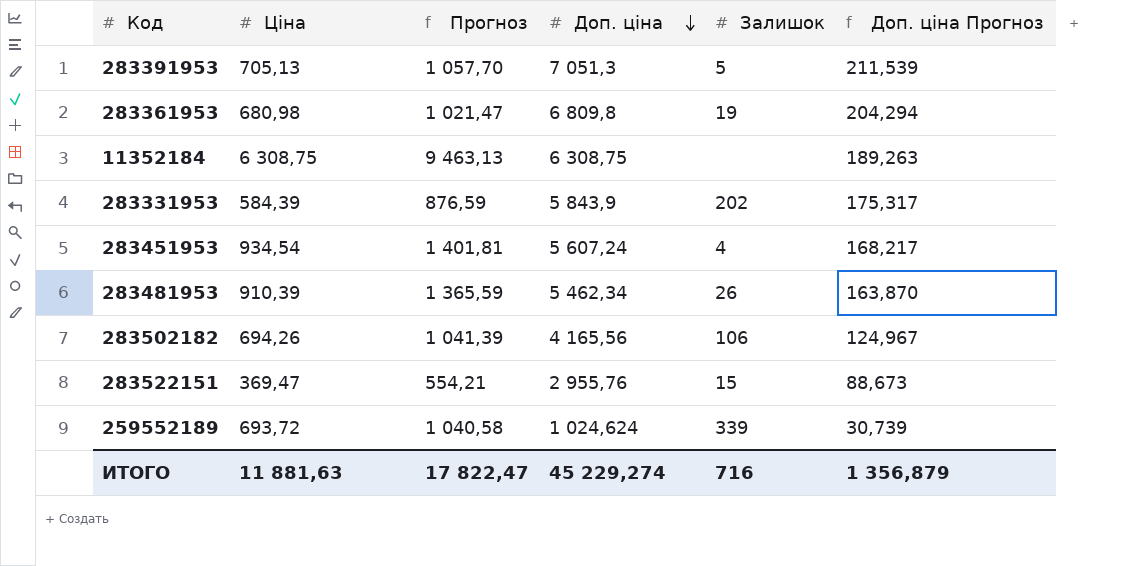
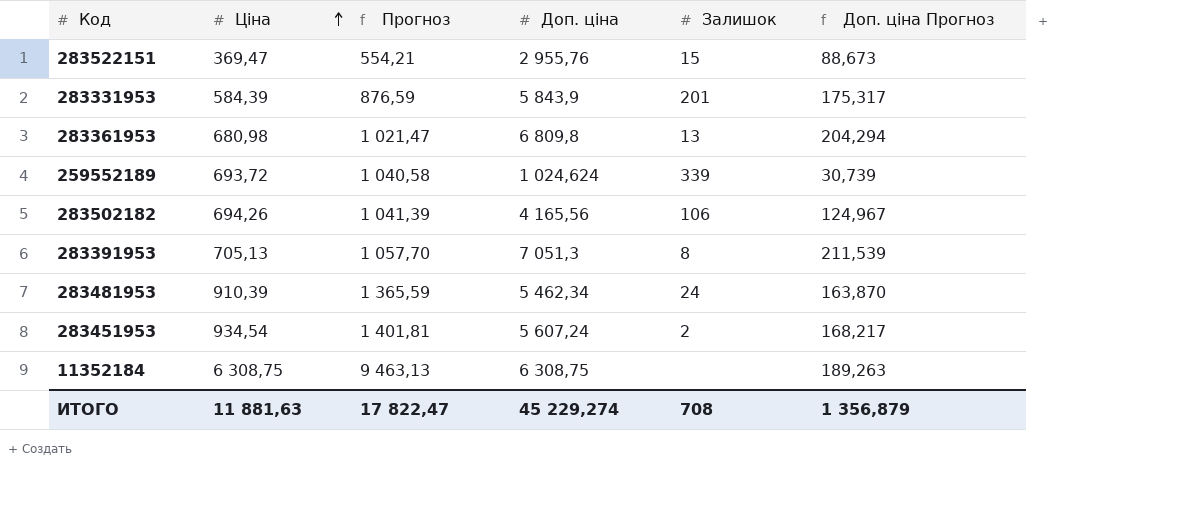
row order: Доп. ціна descending -> Ціна ascending
283331953 | Залишок: 202 -> 201
283361953 | Залишок: 19 -> 13
283391953 | Залишок: 5 -> 8
283481953 | Залишок: 26 -> 24
283451953 | Залишок: 4 -> 2
ИТОГО | Залишок: 716 -> 708

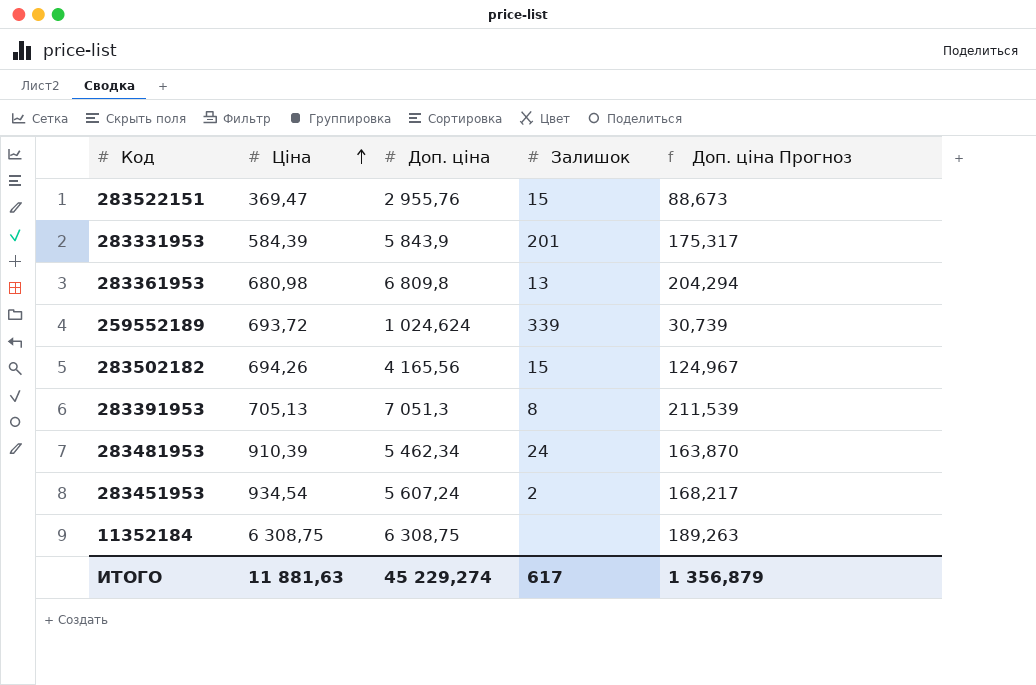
column Прогноз | formula: [Ціна] * 1,5 -> none
283502182 | Залишок: 106 -> 15
ИТОГО | Залишок: 708 -> 617

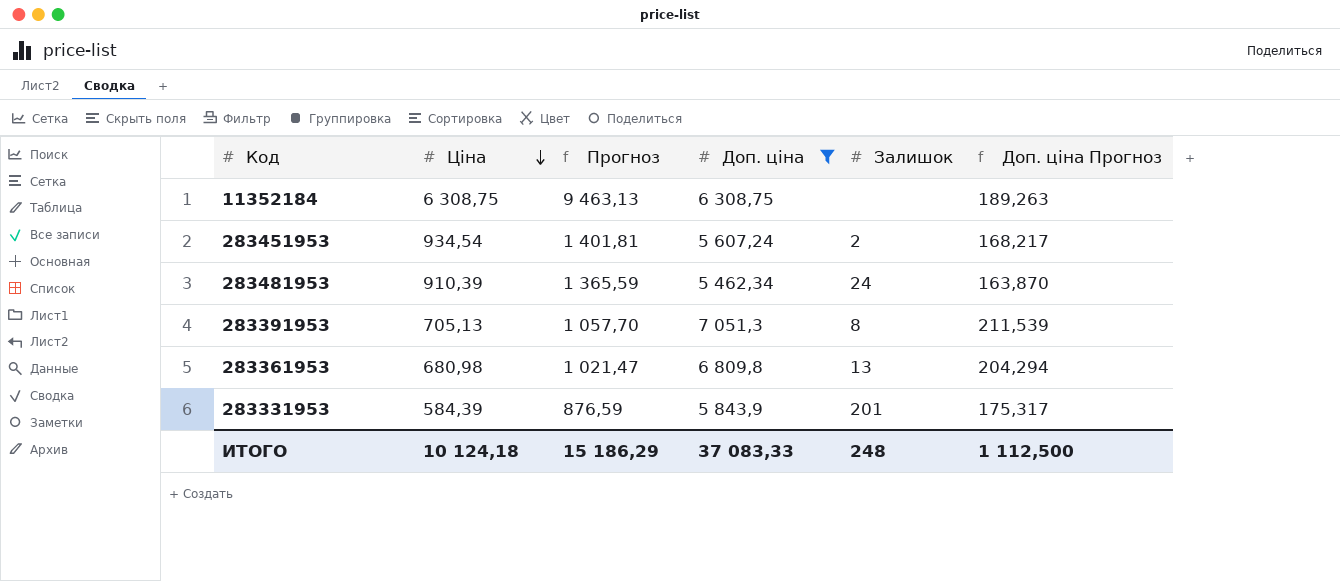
filter: none -> Доп. ціна >= 5 462,34
row order: Ціна ascending -> Ціна descending
column Прогноз | formula: none -> [Ціна] * 1,5
ИТОГО | Ціна: 11 881,63 -> 10 124,18
ИТОГО | Доп. ціна: 45 229,274 -> 37 083,33
ИТОГО | Залишок: 617 -> 248
ИТОГО | Доп. ціна Прогноз: 1 356,879 -> 1 112,500

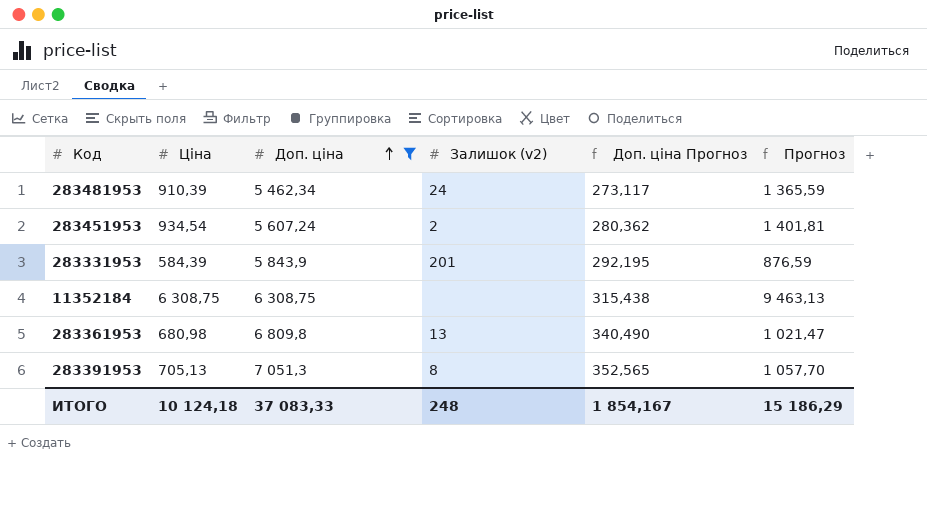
row order: Ціна descending -> Доп. ціна ascending
column name: Залишок -> Залишок (v2)
column Доп. ціна Прогноз | formula: [Доп. ціна] * 0,03 -> [Доп. ціна] * 0,05
column Прогноз | position: 3 -> 6
ИТОГО | Доп. ціна Прогноз: 1 112,500 -> 1 854,167

